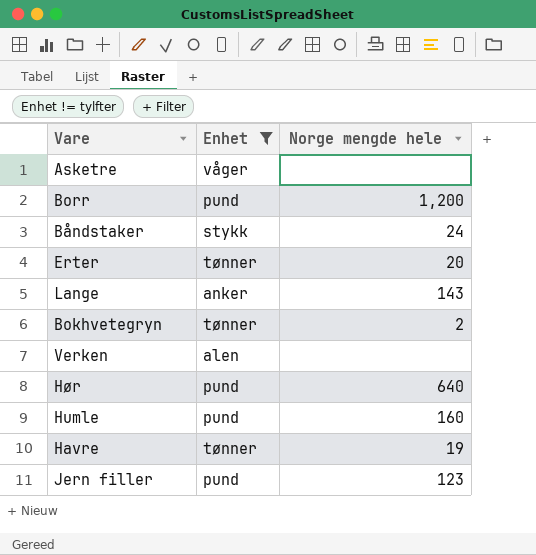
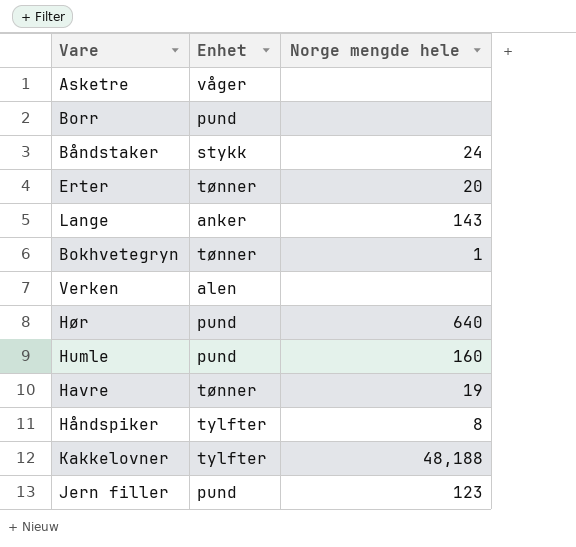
filter: Enhet != tylfter -> none
Borr | Norge mengde hele: 1,200 -> none
Bokhvetegryn | Norge mengde hele: 2 -> 1

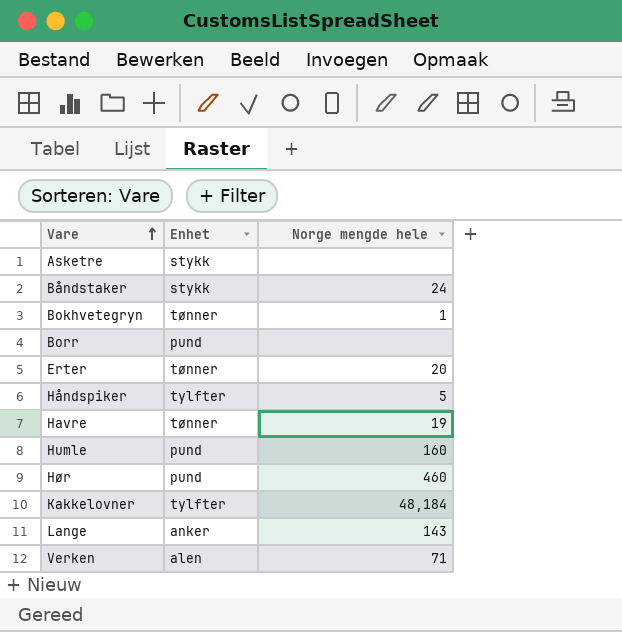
row order: none -> Vare ascending
row Jern filler: pund | 123 -> none
Asketre | Enhet: våger -> stykk
Håndspiker | Norge mengde hele: 8 -> 5
Hør | Norge mengde hele: 640 -> 460
Kakkelovner | Norge mengde hele: 48,188 -> 48,184
Verken | Norge mengde hele: none -> 71

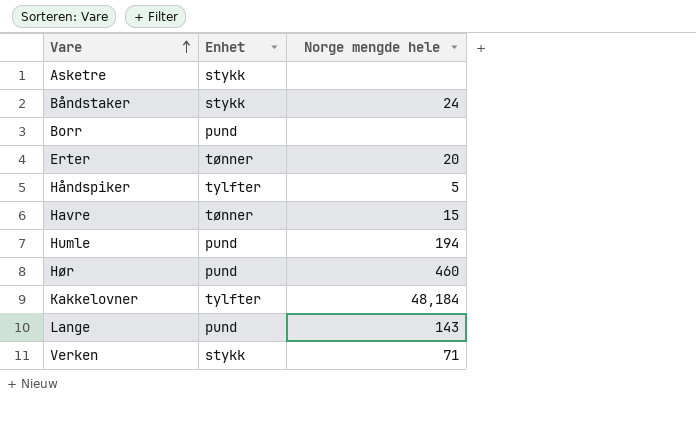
row Bokhvetegryn: tønner | 1 -> none
Havre | Norge mengde hele: 19 -> 15
Humle | Norge mengde hele: 160 -> 194
Lange | Enhet: anker -> pund
Verken | Enhet: alen -> stykk

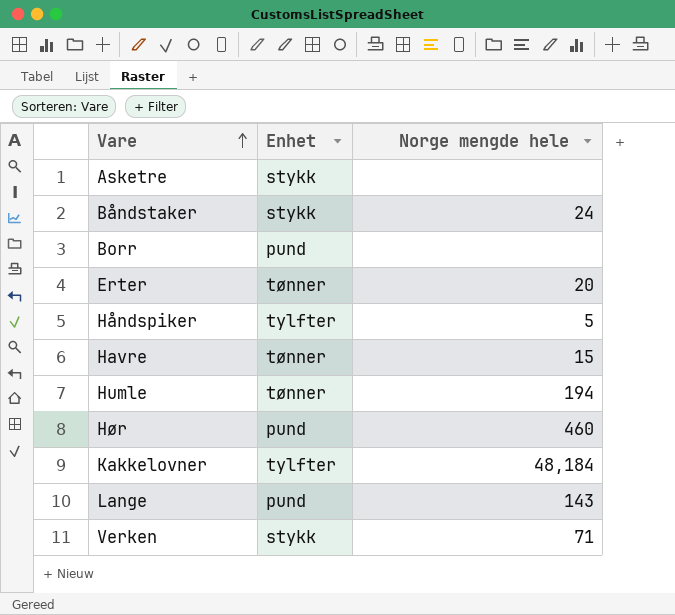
Humle | Enhet: pund -> tønner

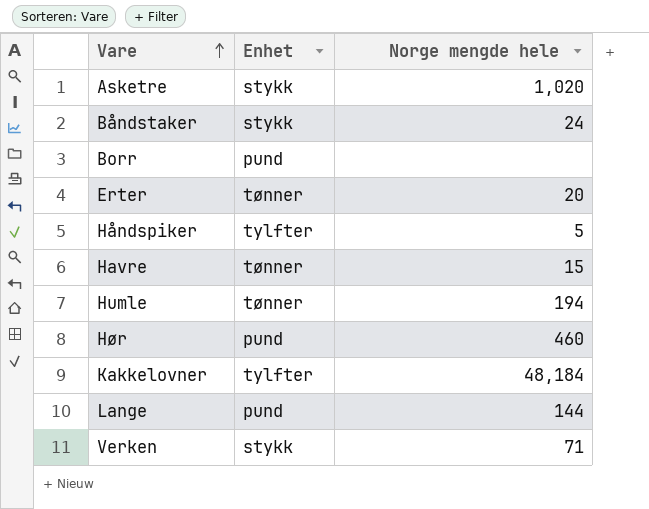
Asketre | Norge mengde hele: none -> 1,020
Lange | Norge mengde hele: 143 -> 144

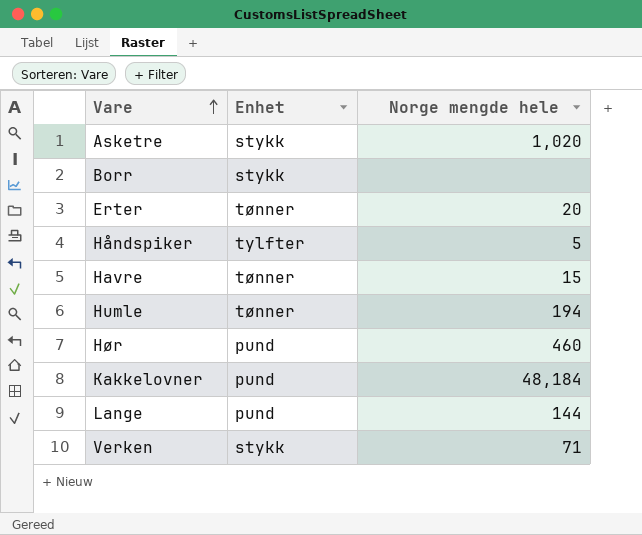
row Båndstaker: stykk | 24 -> none
Borr | Enhet: pund -> stykk
Kakkelovner | Enhet: tylfter -> pund

